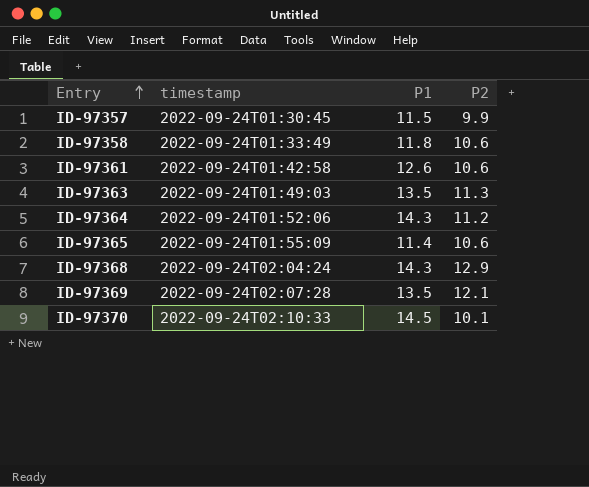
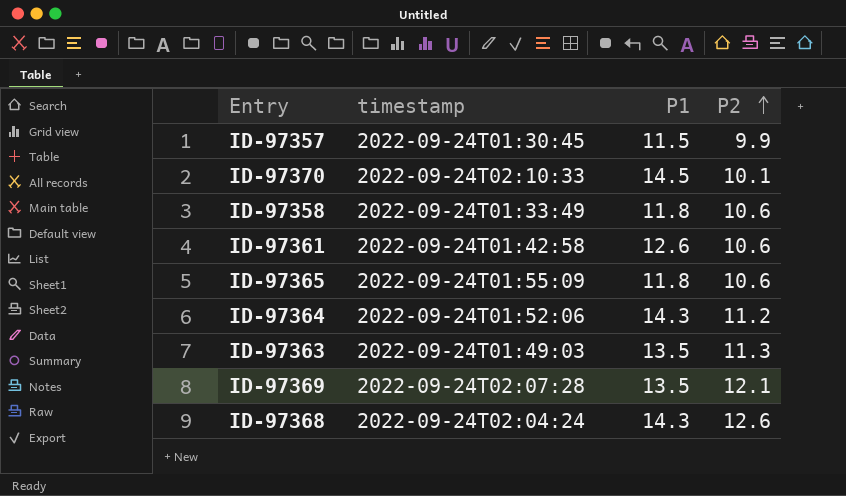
row order: Entry ascending -> P2 ascending
ID-97365 | P1: 11.4 -> 11.8
ID-97368 | P2: 12.9 -> 12.6

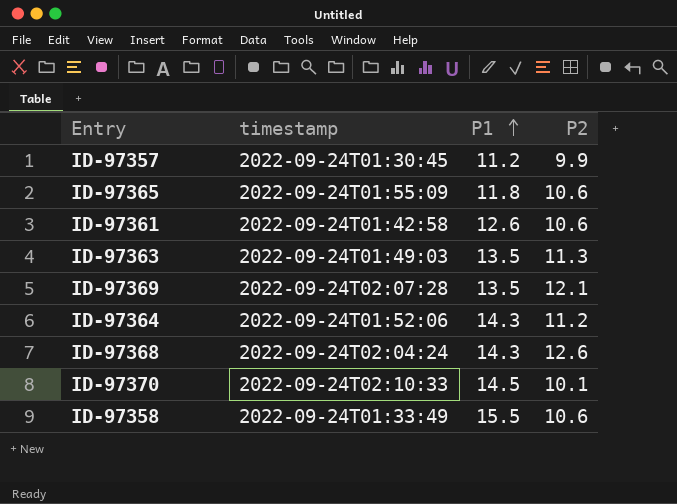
row order: P2 ascending -> P1 ascending
ID-97357 | P1: 11.5 -> 11.2
ID-97358 | P1: 11.8 -> 15.5

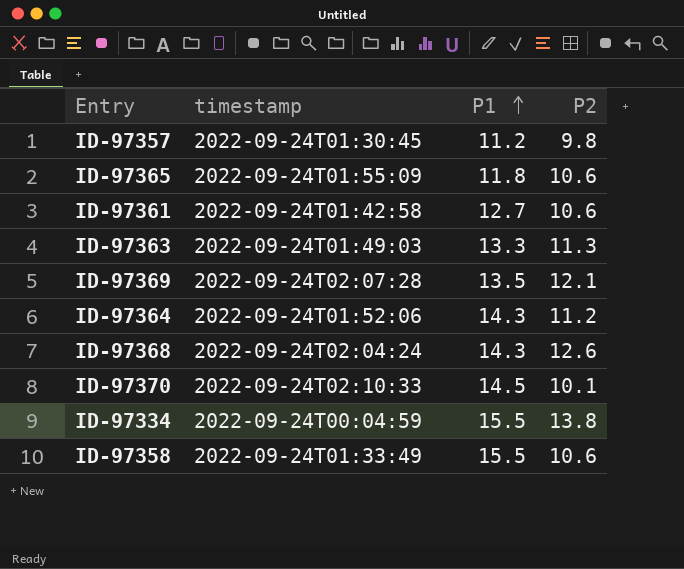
ID-97357 | P2: 9.9 -> 9.8
ID-97361 | P1: 12.6 -> 12.7
ID-97363 | P1: 13.5 -> 13.3
row ID-97334: none -> 2022-09-24T00:04:59 | 15.5 | 13.8

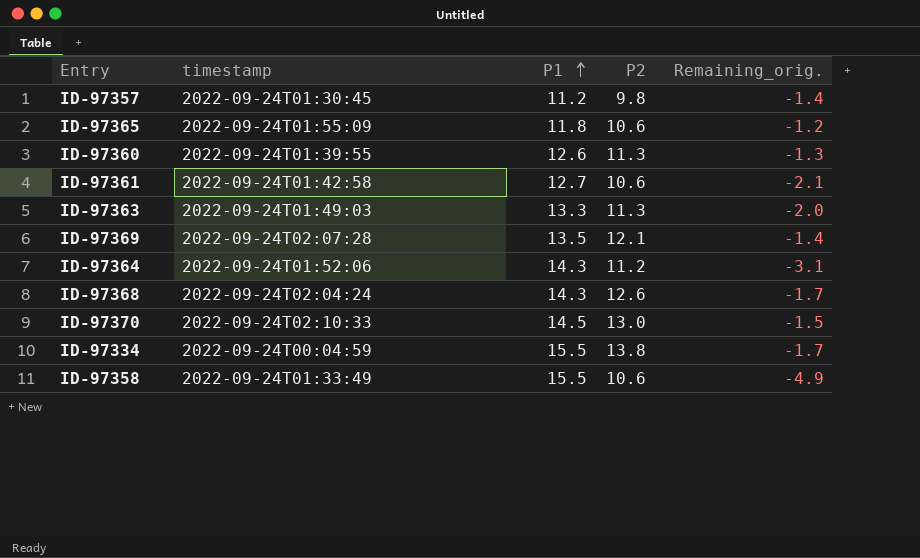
column Remaining_orig. | formula: none -> [P2] - [P1]
row ID-97360: none -> 2022-09-24T01:39:55 | 12.6 | 11.3 | -1.3
ID-97370 | P2: 10.1 -> 13.0

